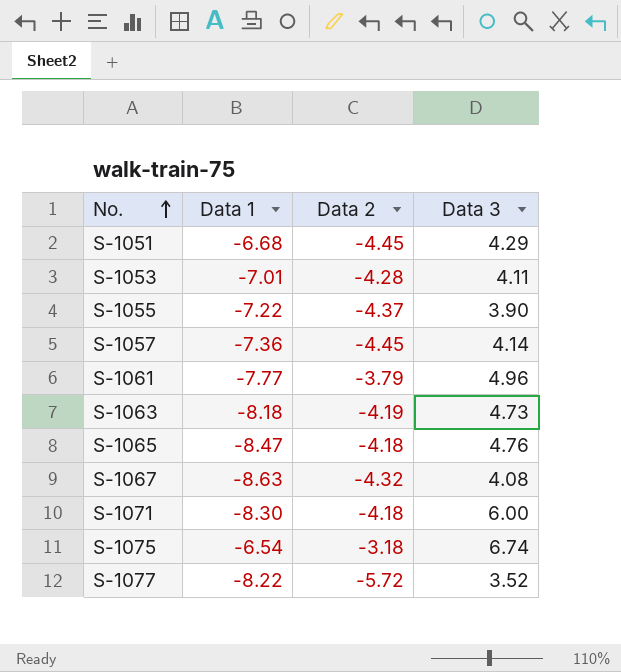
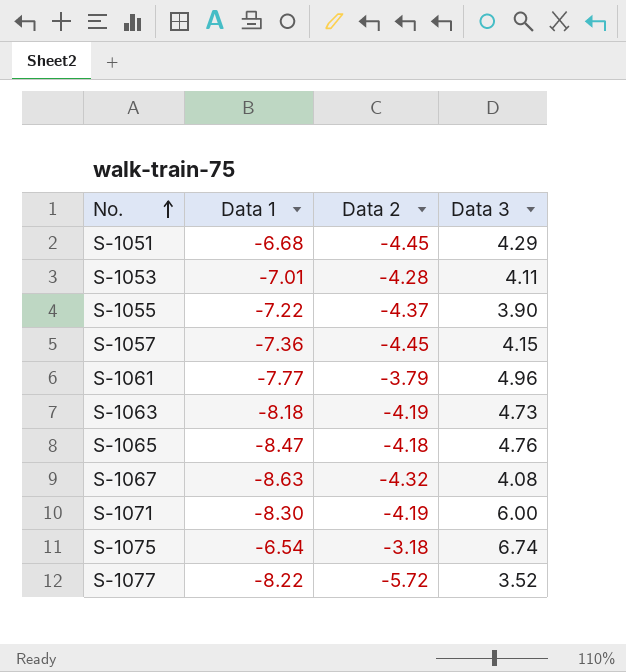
S-1057 | Data 3: 4.14 -> 4.15
S-1071 | Data 2: -4.18 -> -4.19

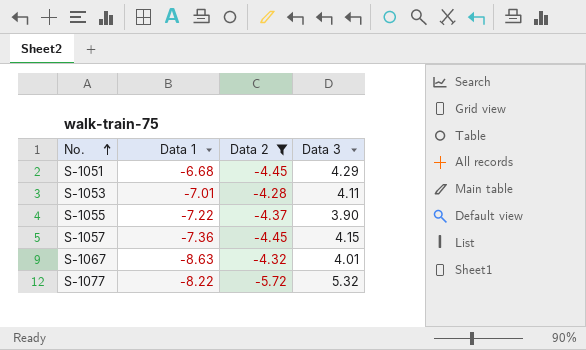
filter: none -> Data 2 <= -4.28
S-1067 | Data 3: 4.08 -> 4.01
S-1077 | Data 3: 3.52 -> 5.32

